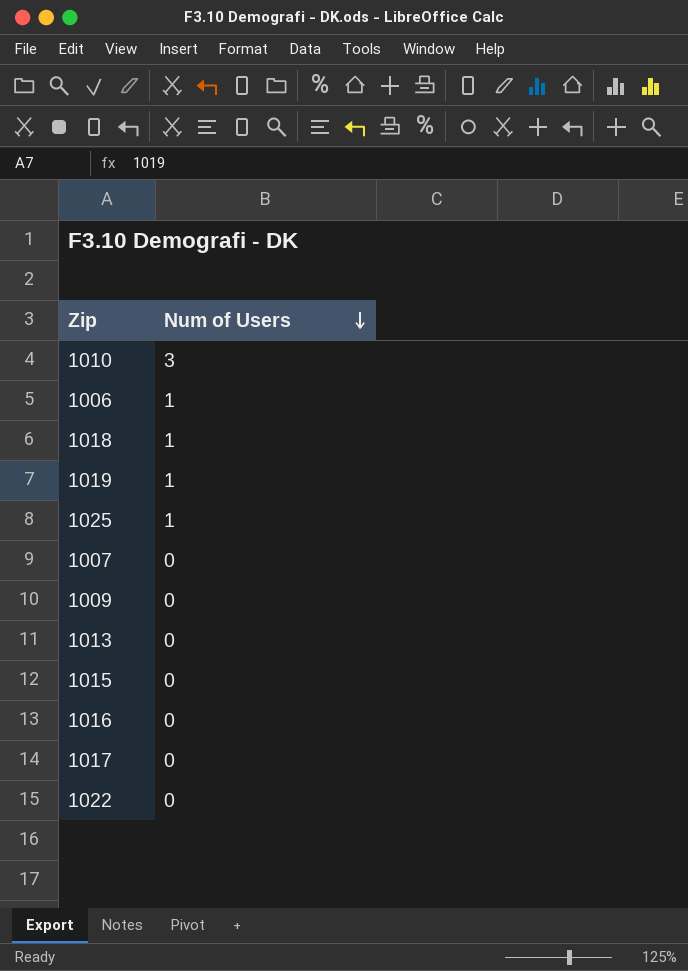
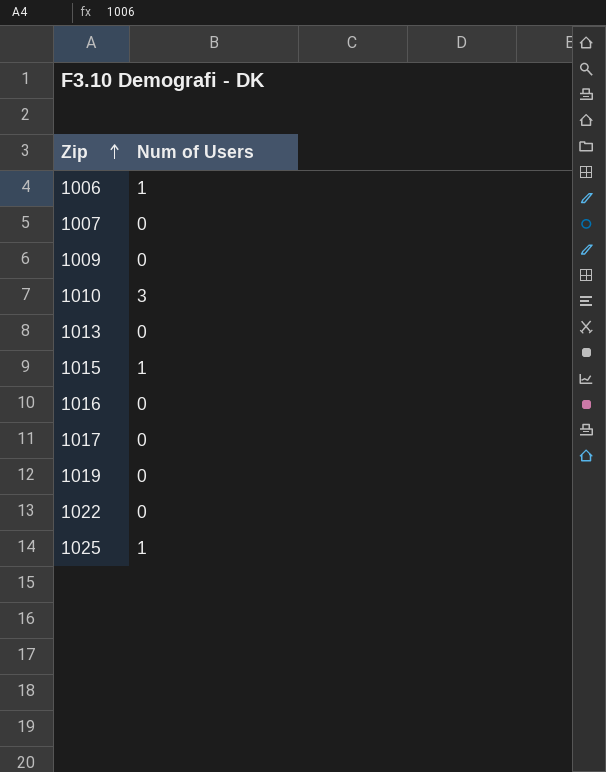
row order: Num of Users descending -> Zip ascending
row 1018: 1 -> none
1015 | Num of Users: 0 -> 1
1019 | Num of Users: 1 -> 0

